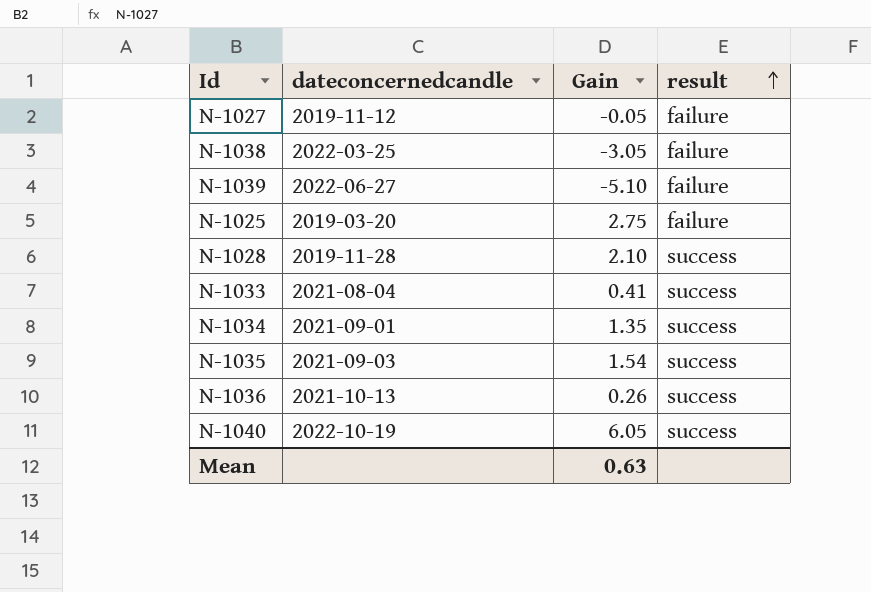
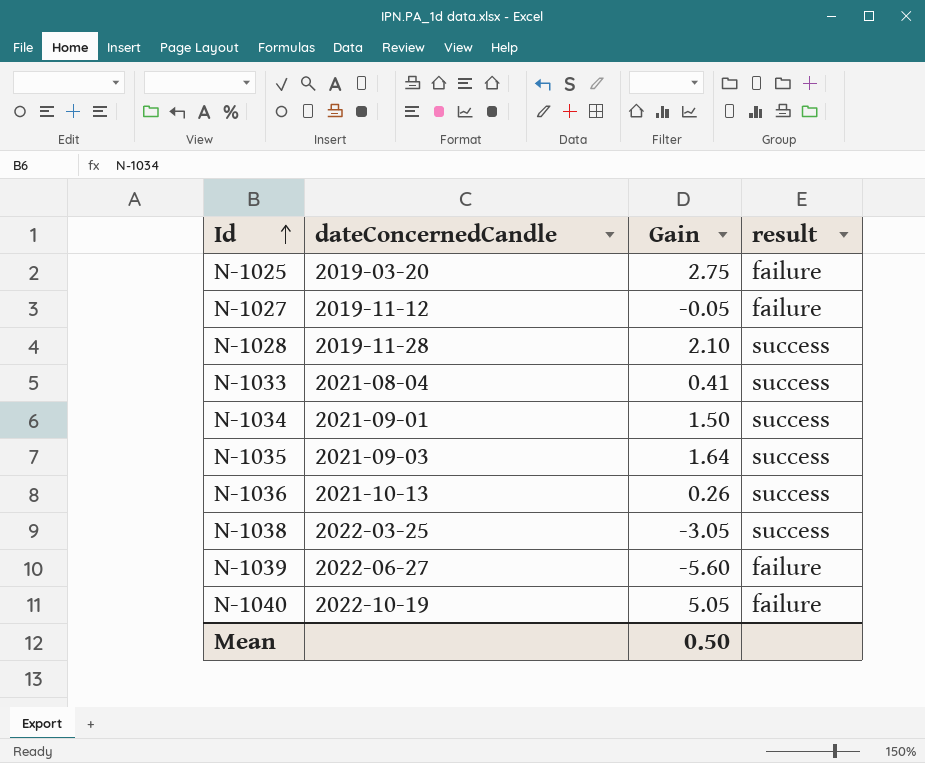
row order: result ascending -> Id ascending
column name: dateconcernedcandle -> dateConcernedCandle
N-1034 | Gain: 1.35 -> 1.50
N-1035 | Gain: 1.54 -> 1.64
N-1038 | result: failure -> success
N-1039 | Gain: -5.10 -> -5.60
N-1040 | Gain: 6.05 -> 5.05
N-1040 | result: success -> failure
Mean | Gain: 0.63 -> 0.50

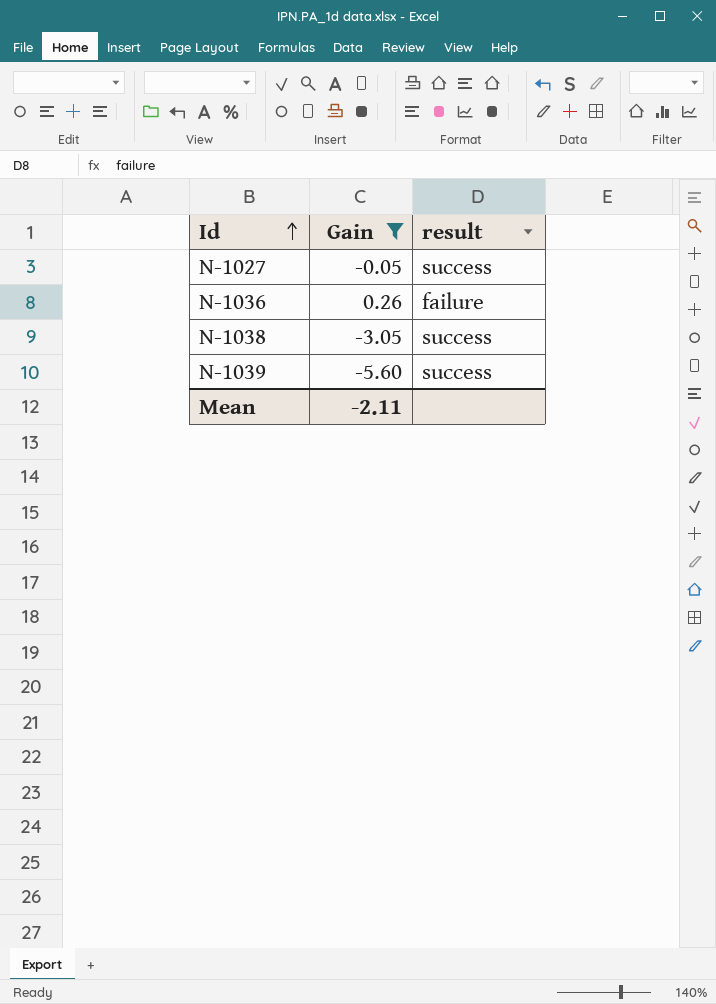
filter: none -> Gain <= 0.26
column dateConcernedCandle | position: 2 -> none
N-1027 | result: failure -> success
N-1036 | result: success -> failure
N-1039 | result: failure -> success
Mean | Gain: 0.50 -> -2.11

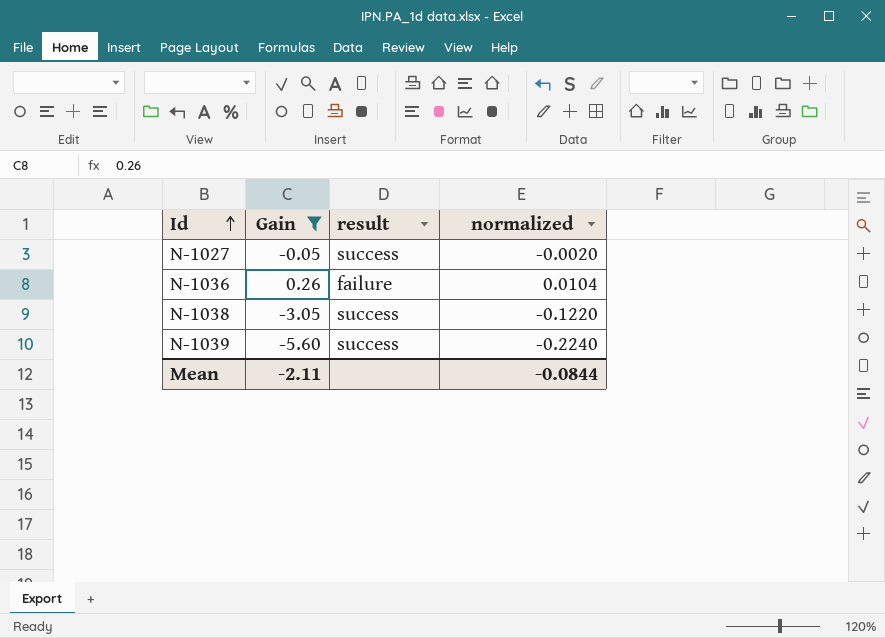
column normalized | formula: none -> [Gain] * 0.04

